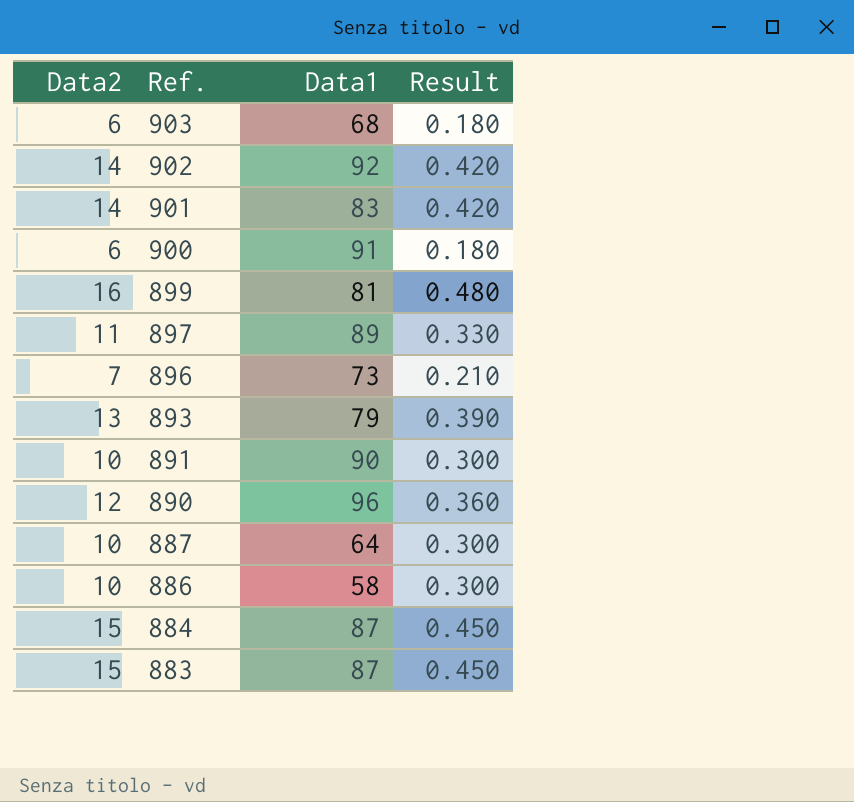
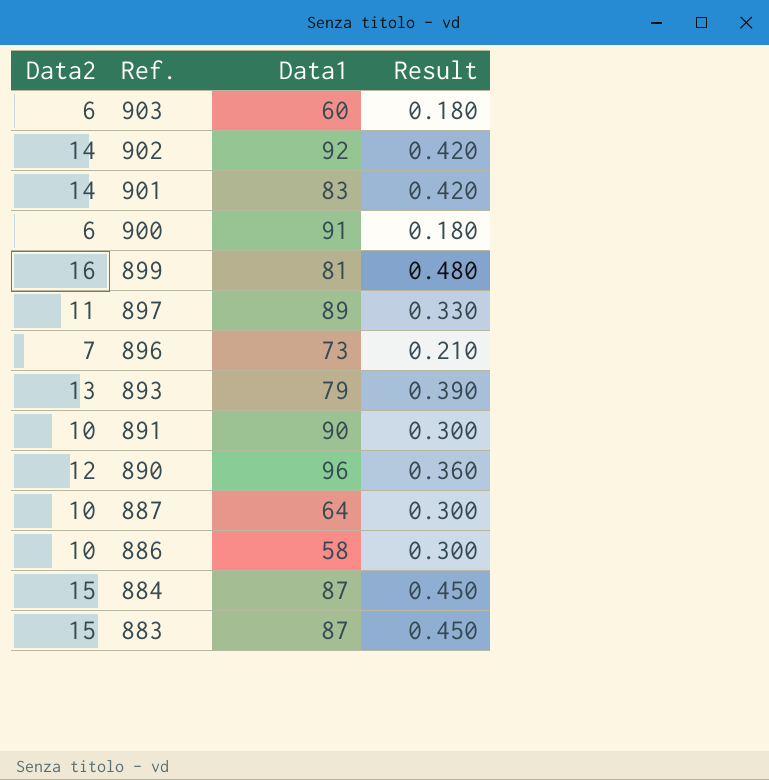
903 | Data1: 68 -> 60

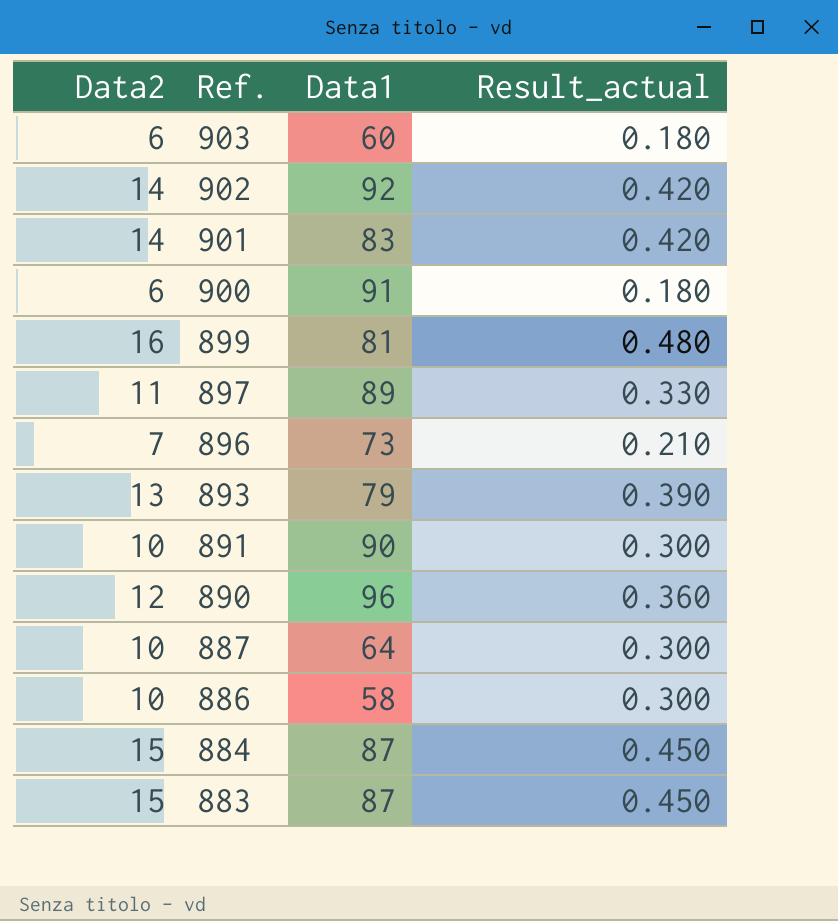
column name: Result -> Result_actual

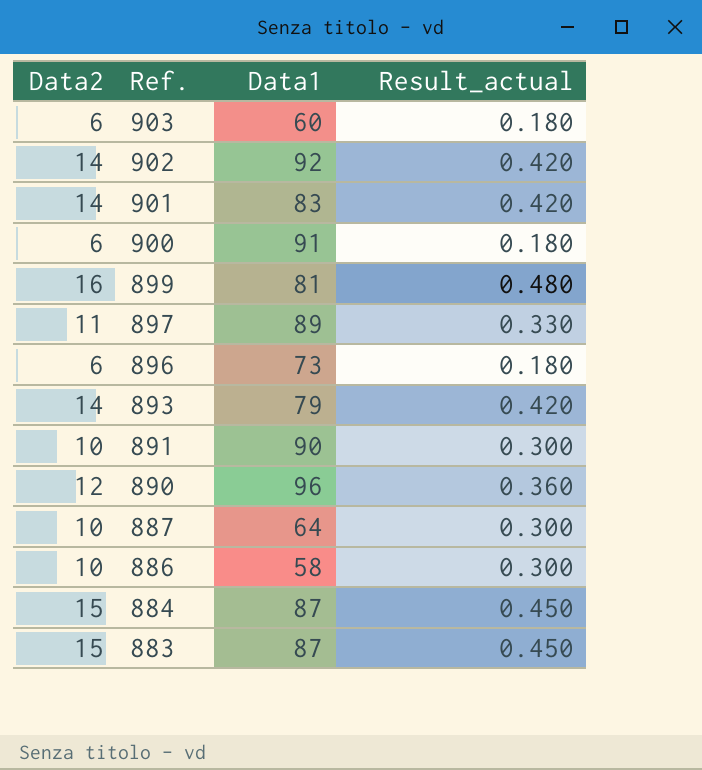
896 | Data2: 7 -> 6
896 | Result_actual: 0.210 -> 0.180
893 | Data2: 13 -> 14
893 | Result_actual: 0.390 -> 0.420

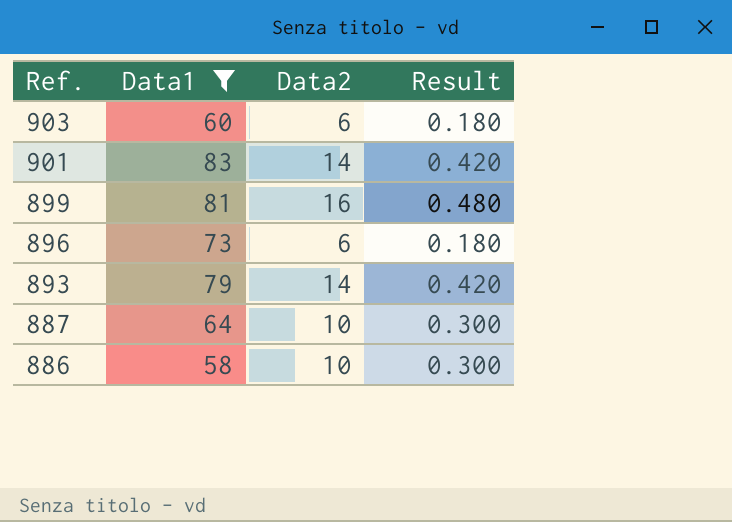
filter: none -> Data1 <= 83
column Data2 | position: 1 -> 3
column name: Result_actual -> Result

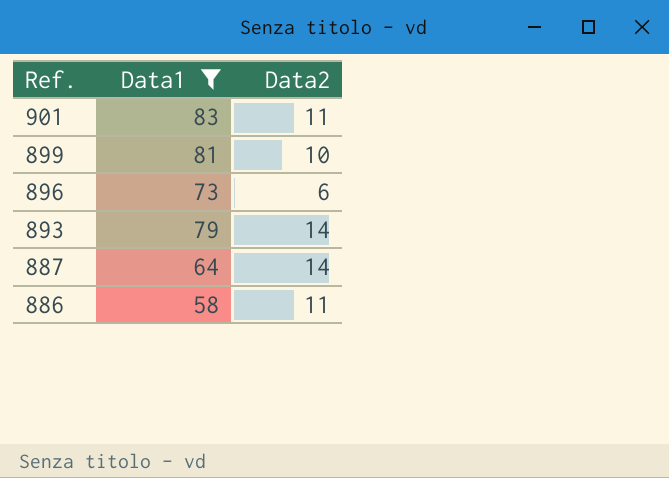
column Result | formula: [Data2] * 0.03 -> none
row 903: 60 | 6 | 0.180 -> none
901 | Data2: 14 -> 11
899 | Data2: 16 -> 10
887 | Data2: 10 -> 14
886 | Data2: 10 -> 11

